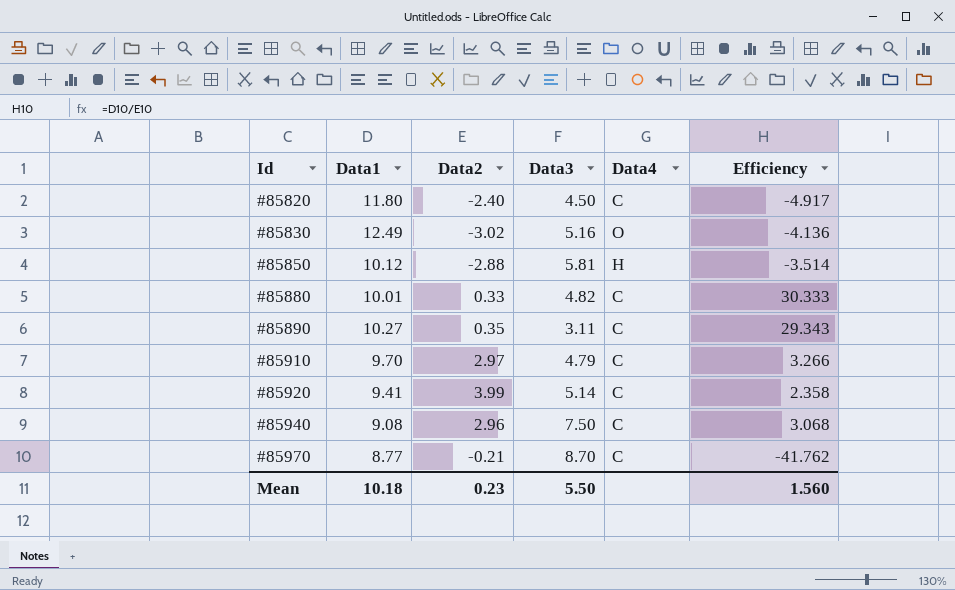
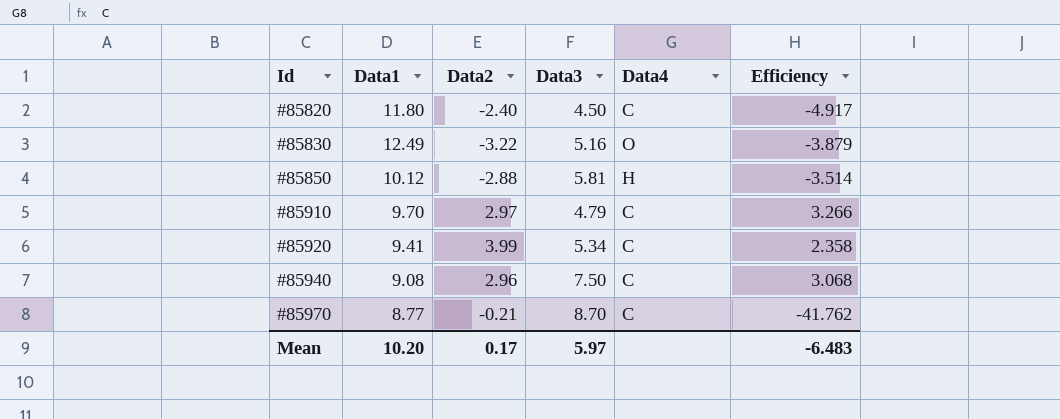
row #85880: 10.01 | 0.33 | 4.82 | C | 30.333 -> none
row #85890: 10.27 | 0.35 | 3.11 | C | 29.343 -> none
#85830 | Data2: -3.02 -> -3.22
#85830 | Efficiency: -4.136 -> -3.879
#85920 | Data3: 5.14 -> 5.34
Mean | Data1: 10.18 -> 10.20
Mean | Data2: 0.23 -> 0.17
Mean | Data3: 5.50 -> 5.97
Mean | Efficiency: 1.560 -> -6.483

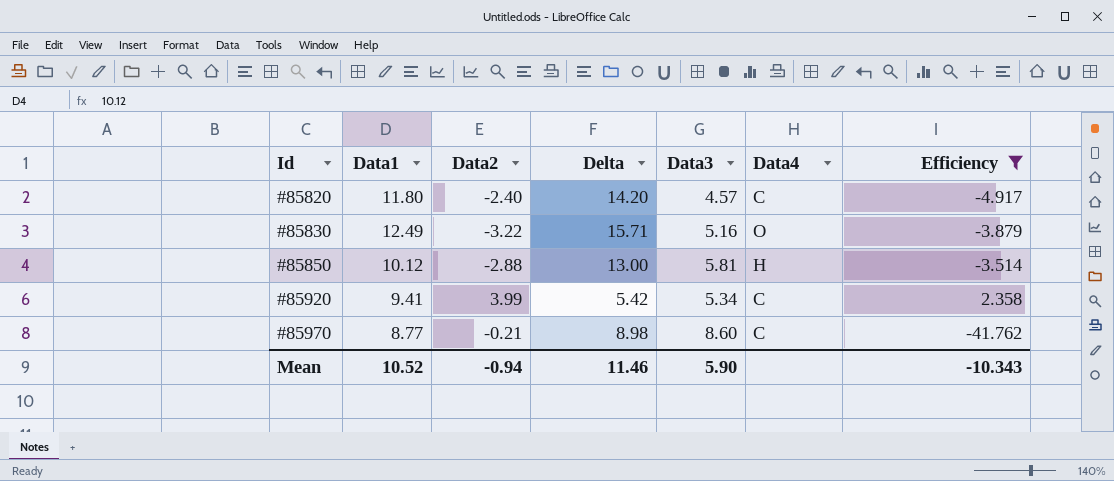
filter: none -> Efficiency <= 2.358
column Delta | formula: none -> [Data1] - [Data2]
#85820 | Data3: 4.50 -> 4.57
#85970 | Data3: 8.70 -> 8.60
Mean | Data1: 10.20 -> 10.52
Mean | Data2: 0.17 -> -0.94
Mean | Data3: 5.97 -> 5.90
Mean | Efficiency: -6.483 -> -10.343

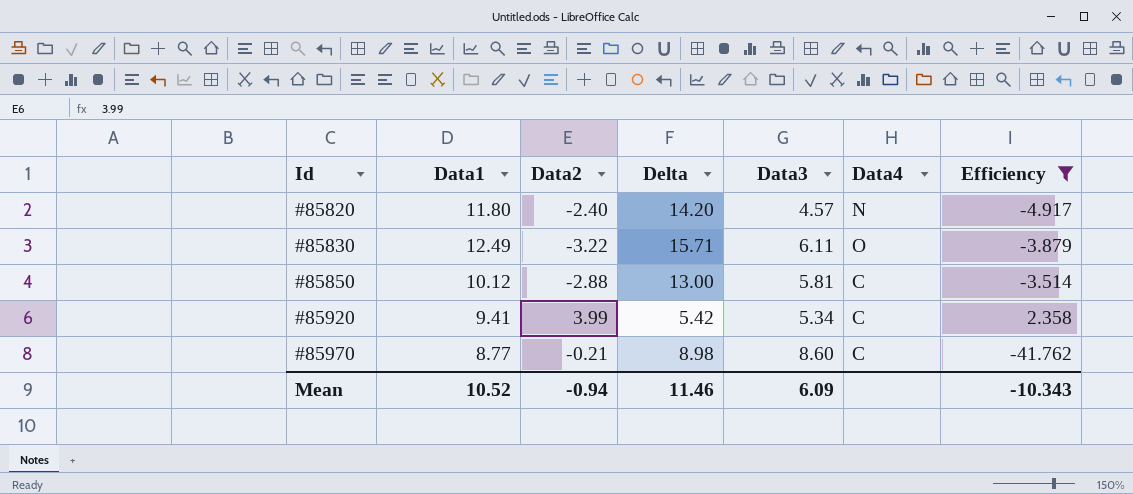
#85820 | Data4: C -> N
#85830 | Data3: 5.16 -> 6.11
#85850 | Data4: H -> C
Mean | Data3: 5.90 -> 6.09

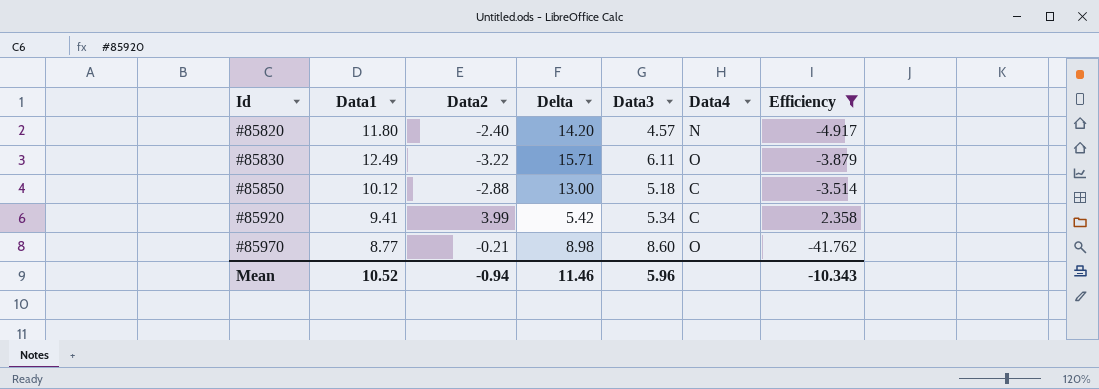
#85850 | Data3: 5.81 -> 5.18
#85970 | Data4: C -> O
Mean | Data3: 6.09 -> 5.96

